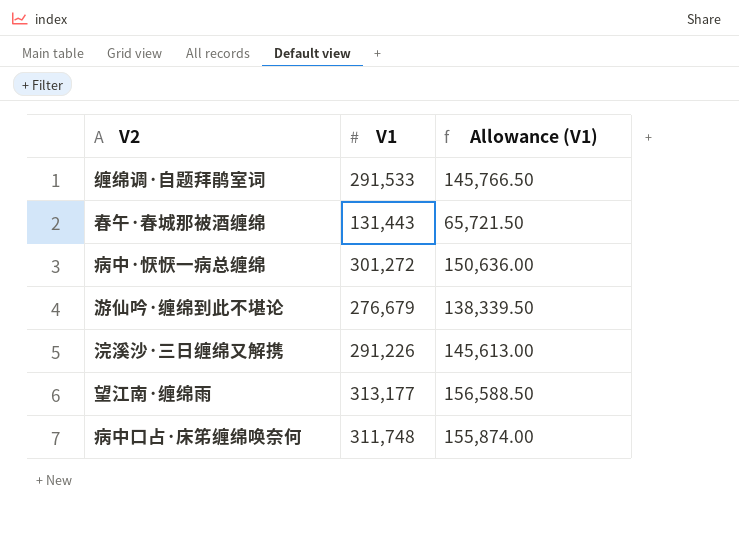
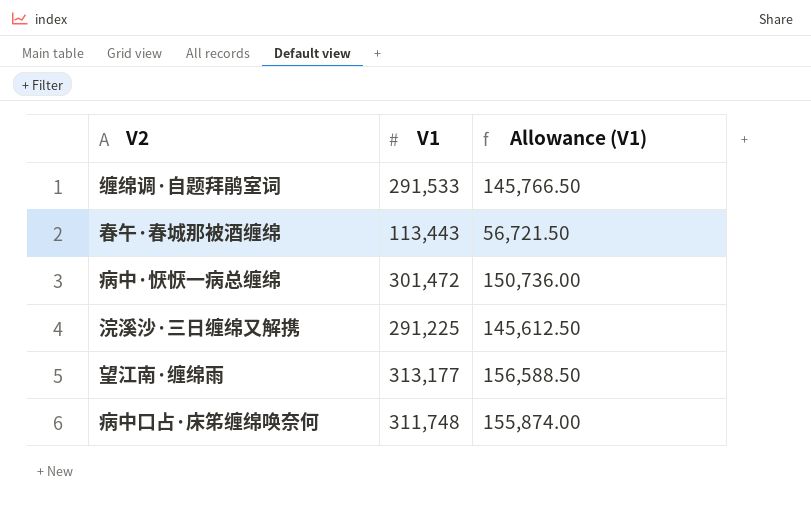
row 游仙吟·缠绵到此不堪论: 276,679 | 138,339.50 -> none
春午·春城那被酒缠绵 | V1: 131,443 -> 113,443
春午·春城那被酒缠绵 | Allowance (V1): 65,721.50 -> 56,721.50
病中·恹恹一病总缠绵 | V1: 301,272 -> 301,472
病中·恹恹一病总缠绵 | Allowance (V1): 150,636.00 -> 150,736.00
浣溪沙·三日缠绵又解携 | V1: 291,226 -> 291,225
浣溪沙·三日缠绵又解携 | Allowance (V1): 145,613.00 -> 145,612.50

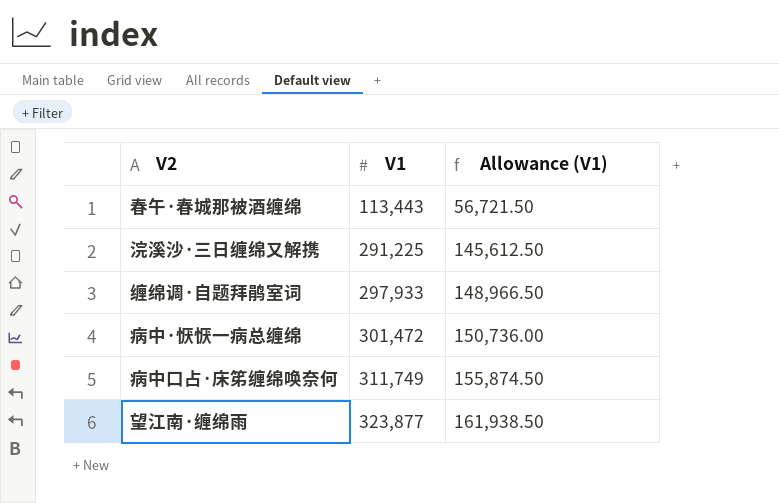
row order: none -> V1 ascending
缠绵调·自题拜鹃室词 | V1: 291,533 -> 297,933
缠绵调·自题拜鹃室词 | Allowance (V1): 145,766.50 -> 148,966.50
病中口占·床笫缠绵唤奈何 | V1: 311,748 -> 311,749
病中口占·床笫缠绵唤奈何 | Allowance (V1): 155,874.00 -> 155,874.50
望江南·缠绵雨 | V1: 313,177 -> 323,877
望江南·缠绵雨 | Allowance (V1): 156,588.50 -> 161,938.50

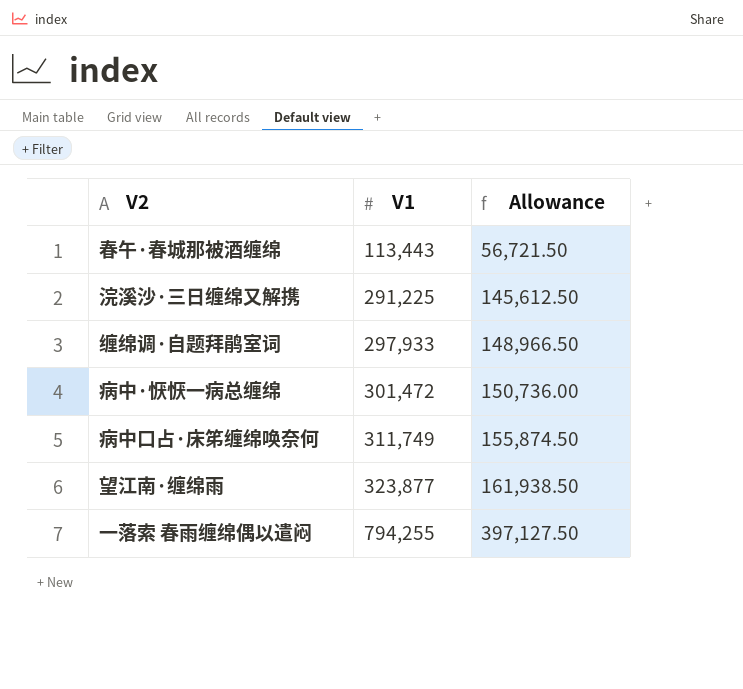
column name: Allowance (V1) -> Allowance
row 一落索 春雨缠绵偶以遣闷: none -> 794,255 | 397,127.50

